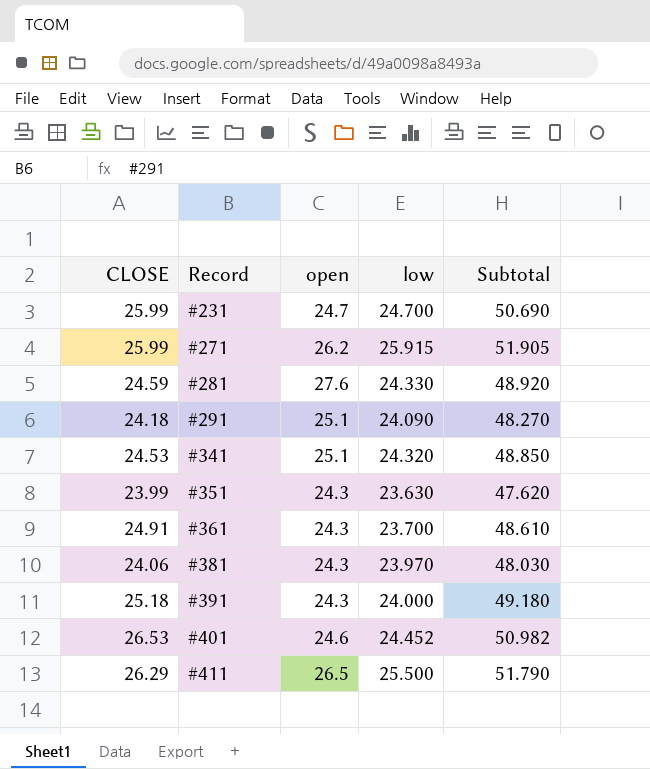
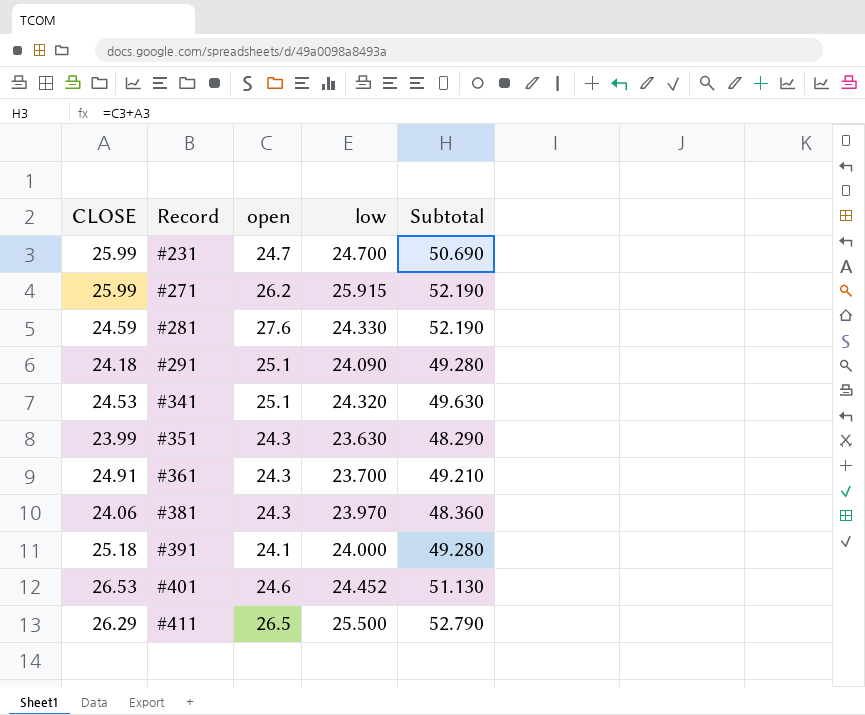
column Subtotal | formula: [CLOSE] + [low] -> [CLOSE] + [open]
#391 | open: 24.3 -> 24.1

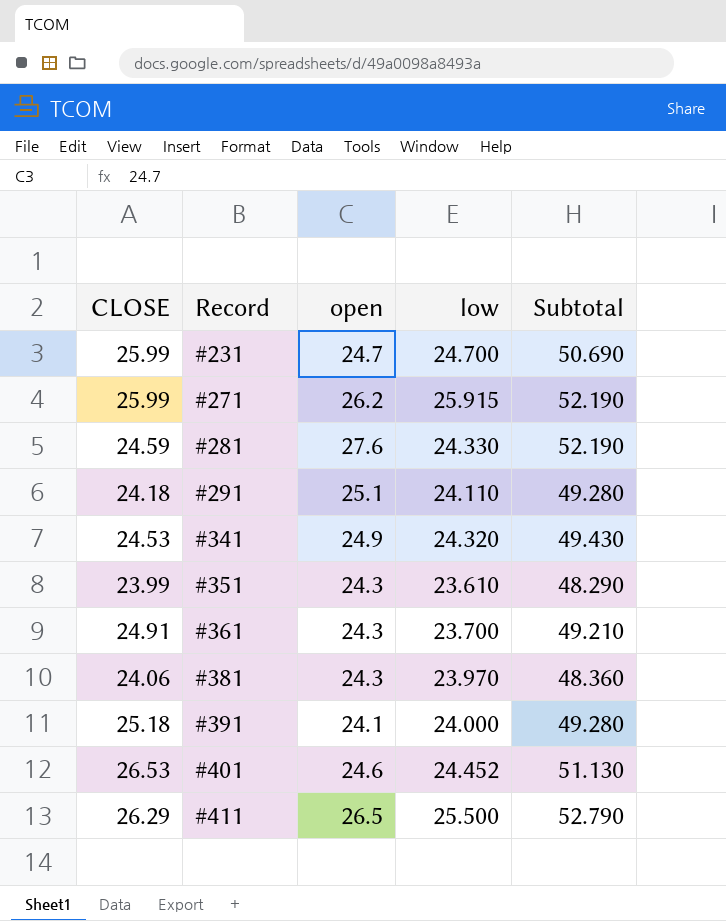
#291 | low: 24.090 -> 24.110
#341 | open: 25.1 -> 24.9
#341 | Subtotal: 49.630 -> 49.430
#351 | low: 23.630 -> 23.610

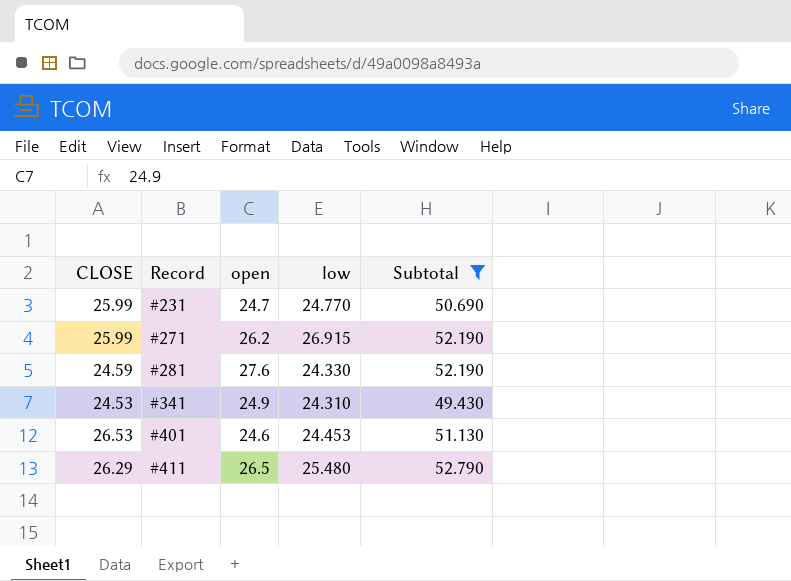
filter: none -> Subtotal >= 49.430
#231 | low: 24.700 -> 24.770
#271 | low: 25.915 -> 26.915
#341 | low: 24.320 -> 24.310
#401 | low: 24.452 -> 24.453
#411 | low: 25.500 -> 25.480

